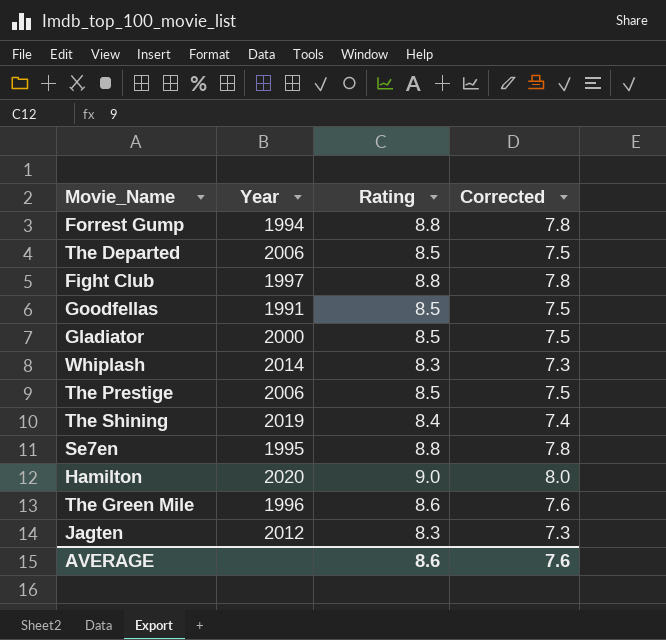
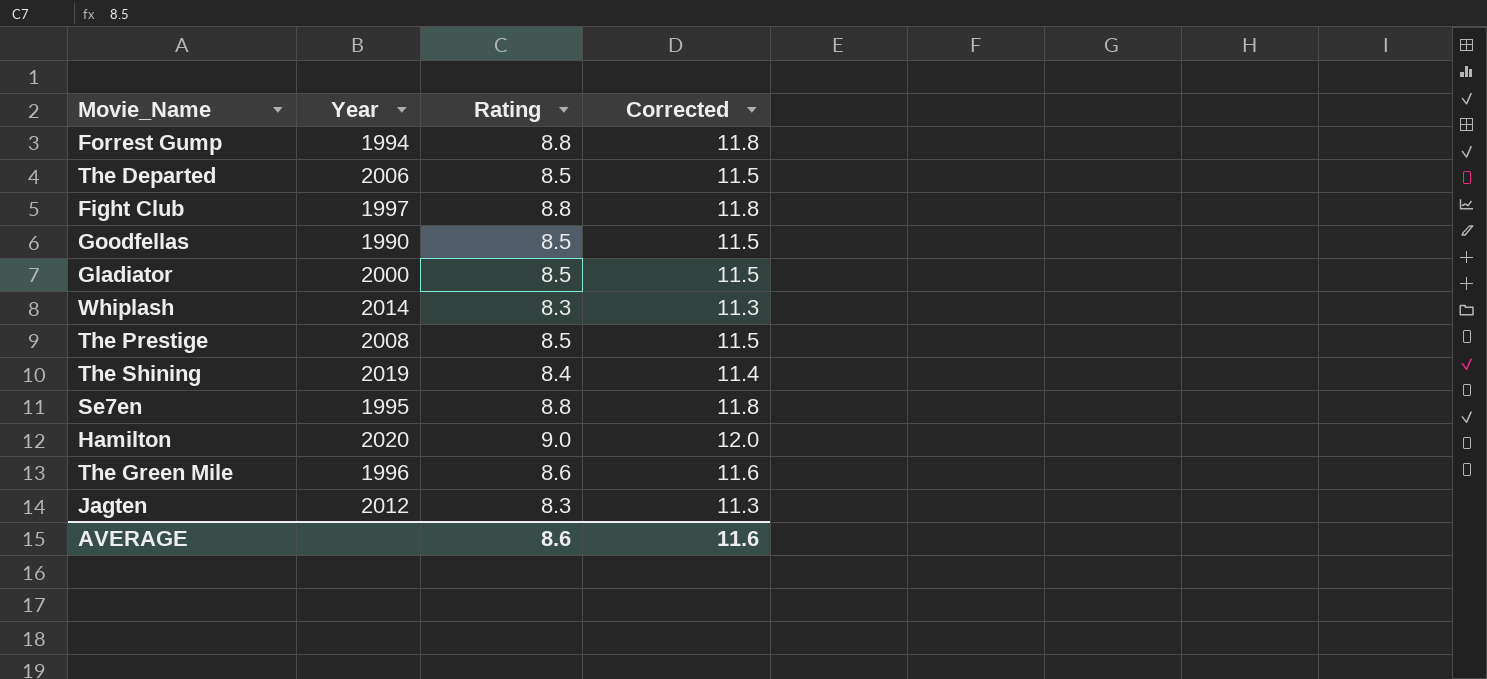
column Corrected | formula: [Rating] - 1 -> [Rating] + 3
Goodfellas | Year: 1991 -> 1990
The Prestige | Year: 2006 -> 2008
AVERAGE | Corrected: 7.6 -> 11.6

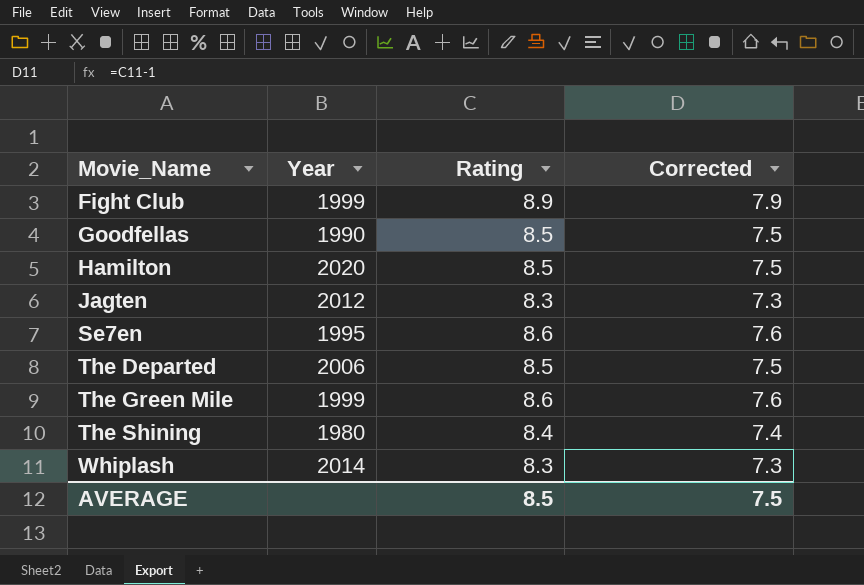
row order: none -> Movie_Name ascending
column Corrected | formula: [Rating] + 3 -> [Rating] - 1
row Forrest Gump: 1994 | 8.8 | 11.8 -> none
row Gladiator: 2000 | 8.5 | 11.5 -> none
row The Prestige: 2008 | 8.5 | 11.5 -> none
Fight Club | Year: 1997 -> 1999
Fight Club | Rating: 8.8 -> 8.9
Hamilton | Rating: 9.0 -> 8.5
Se7en | Rating: 8.8 -> 8.6
The Green Mile | Year: 1996 -> 1999
The Shining | Year: 2019 -> 1980
AVERAGE | Rating: 8.6 -> 8.5
AVERAGE | Corrected: 11.6 -> 7.5

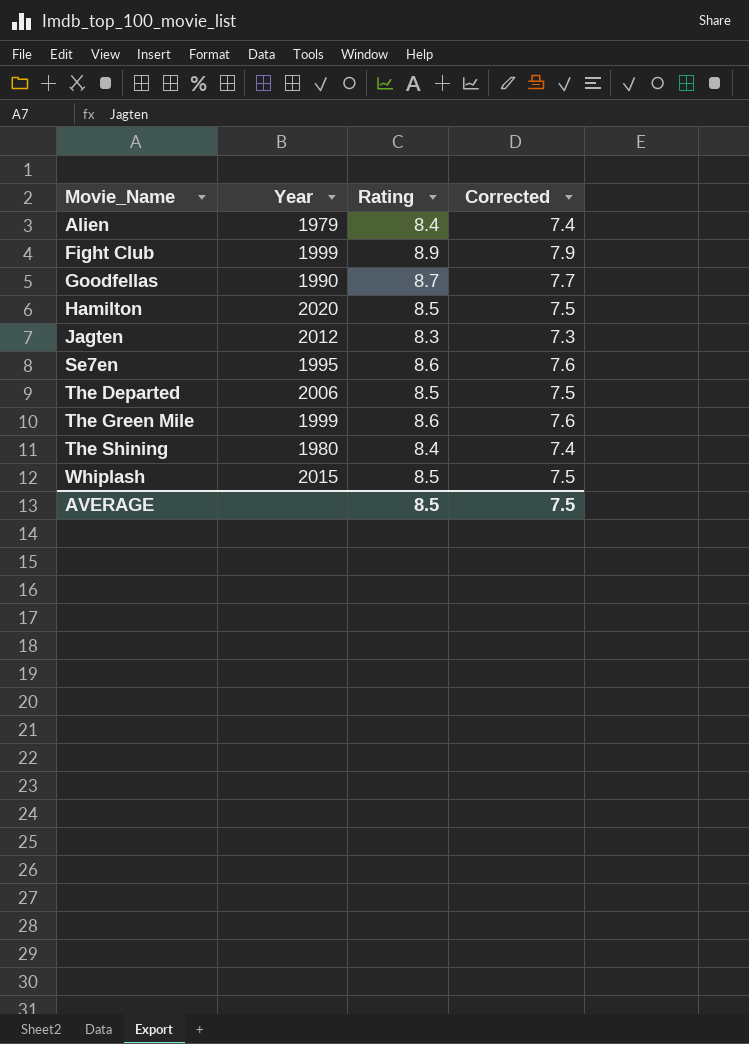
row Alien: none -> 1979 | 8.4 | 7.4
Goodfellas | Rating: 8.5 -> 8.7
Goodfellas | Corrected: 7.5 -> 7.7
Whiplash | Year: 2014 -> 2015
Whiplash | Rating: 8.3 -> 8.5
Whiplash | Corrected: 7.3 -> 7.5

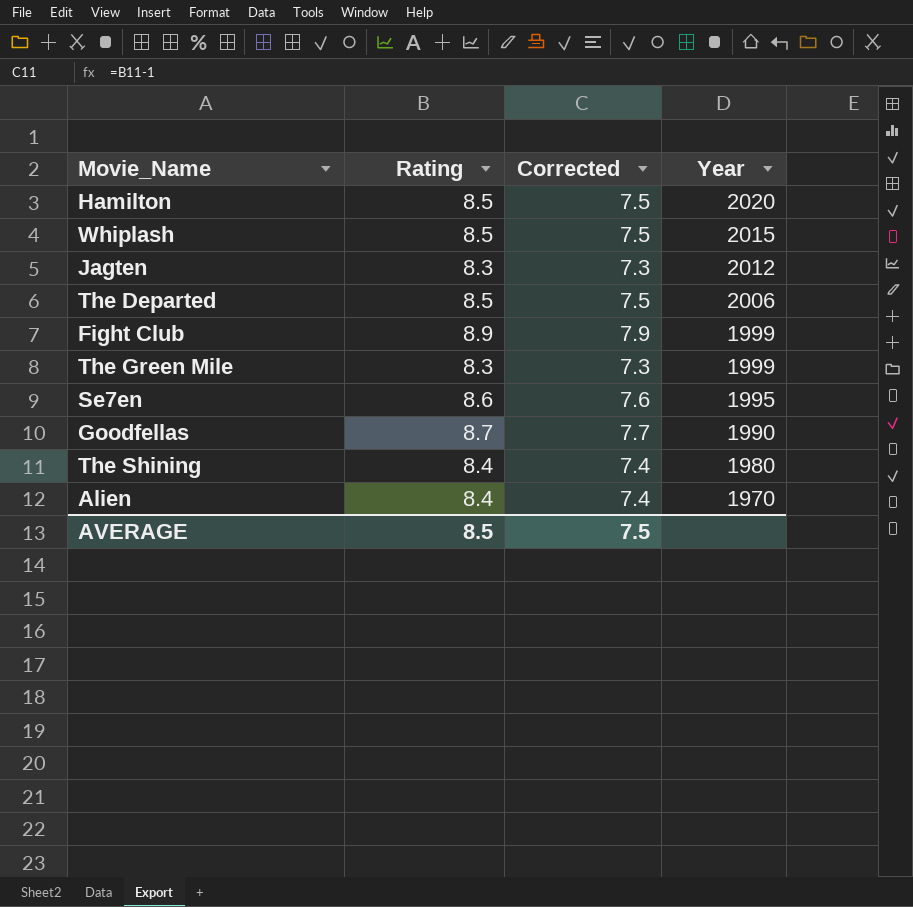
row order: Movie_Name ascending -> Year descending
column Year | position: 2 -> 4
The Green Mile | Rating: 8.6 -> 8.3
The Green Mile | Corrected: 7.6 -> 7.3
Alien | Year: 1979 -> 1970

